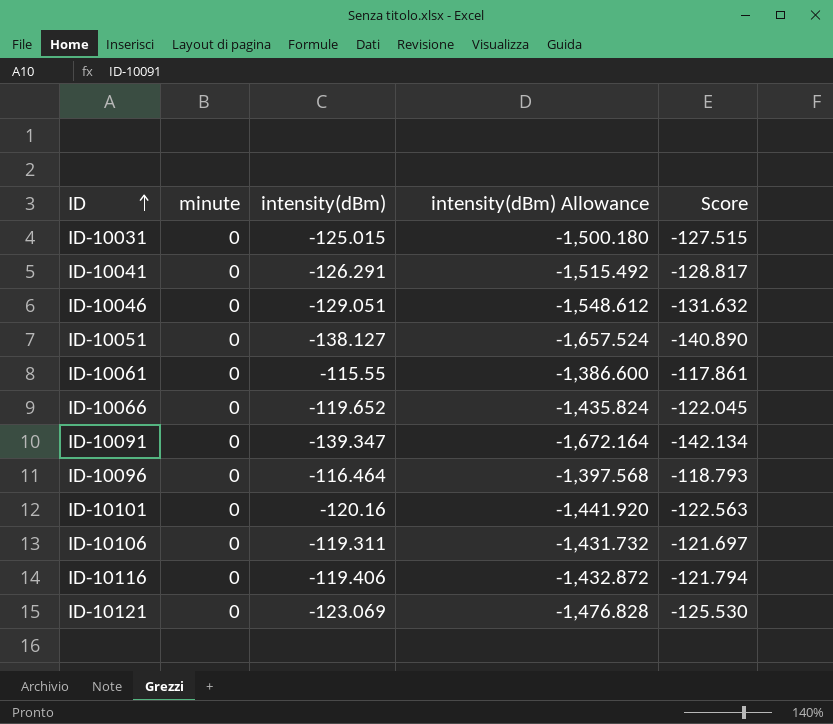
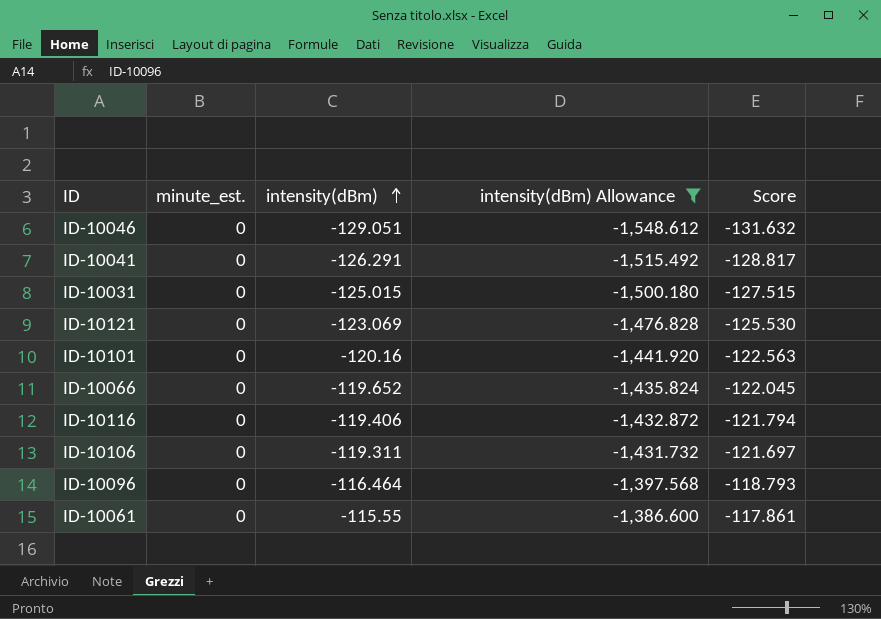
filter: none -> intensity(dBm) Allowance >= -1,548.612
row order: ID ascending -> intensity(dBm) ascending
column name: minute -> minute_est.

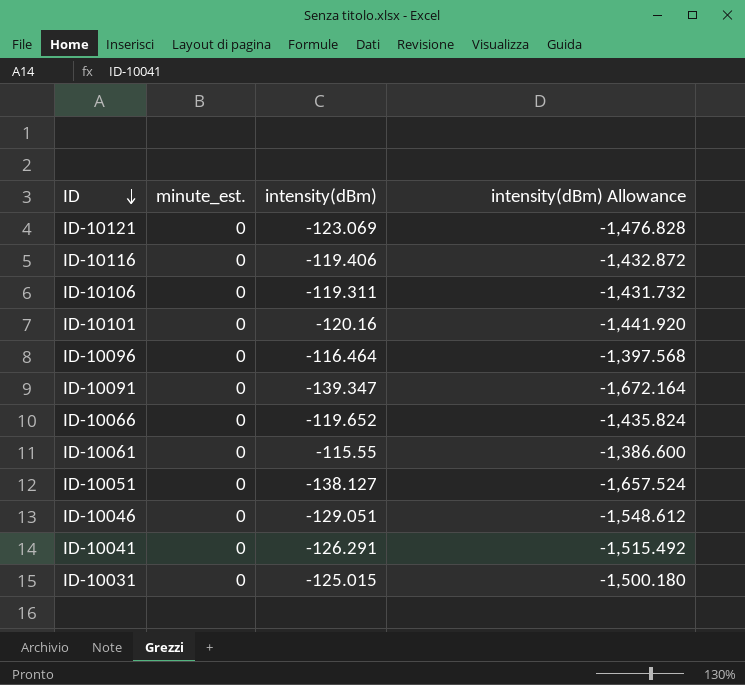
filter: intensity(dBm) Allowance >= -1,548.612 -> none
row order: intensity(dBm) ascending -> ID descending
column Score | formula: [intensity(dBm)] * 1.02 -> none

